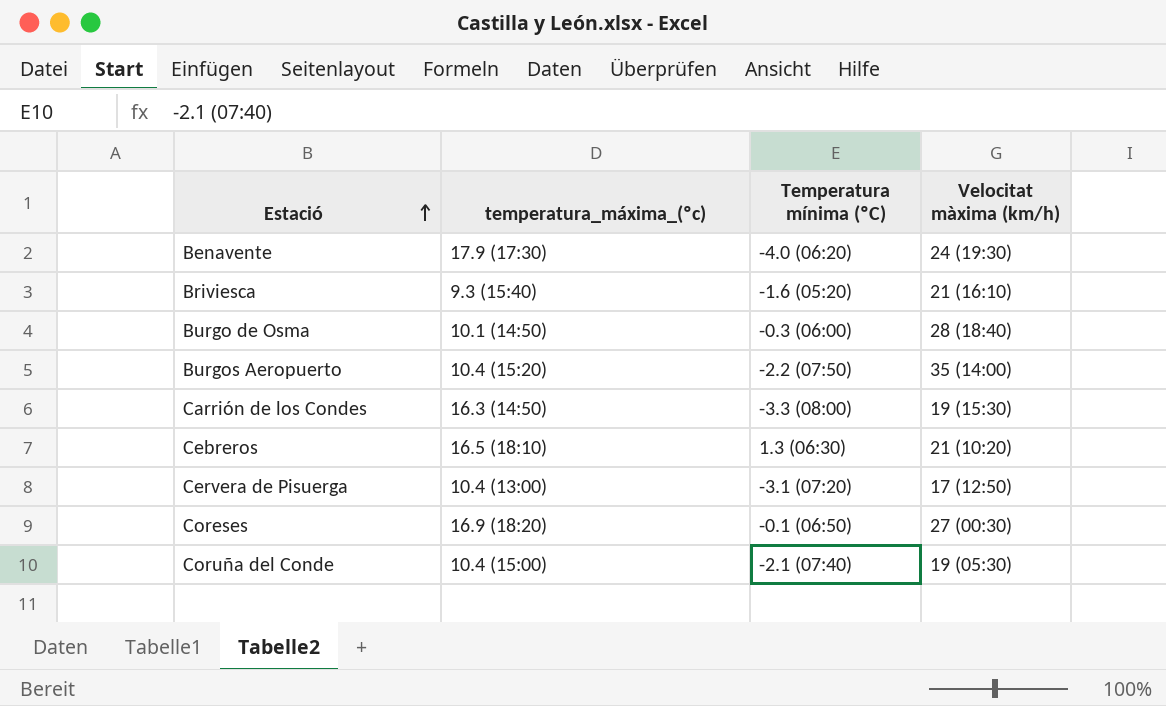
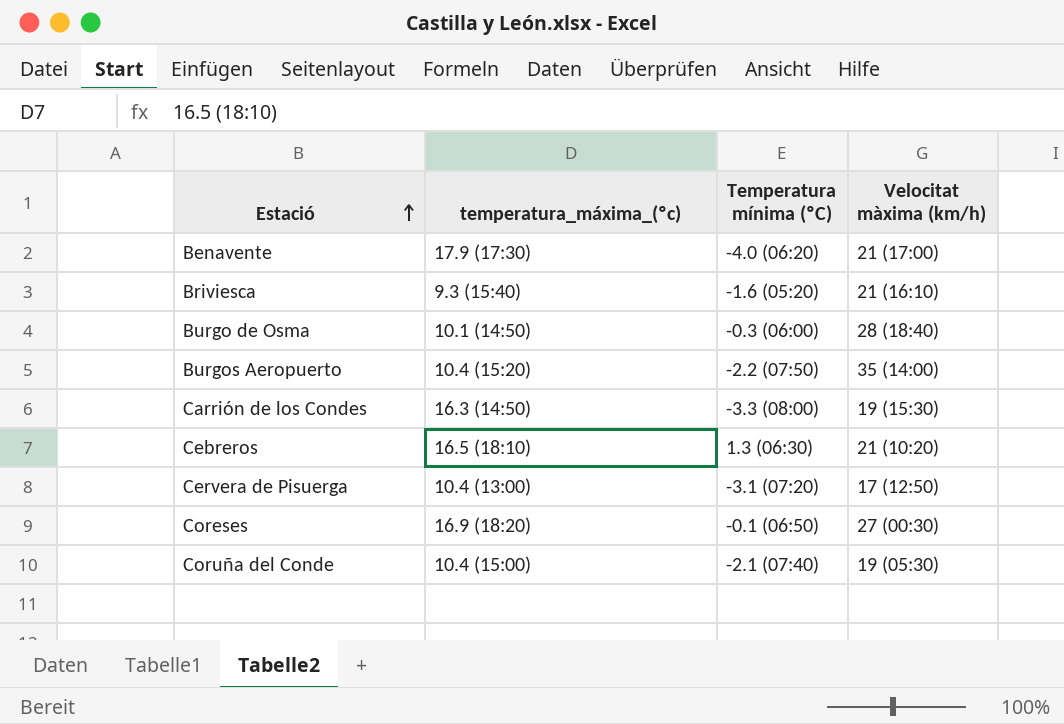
Benavente | Velocitat màxima (km/h): 24 (19:30) -> 21 (17:00)

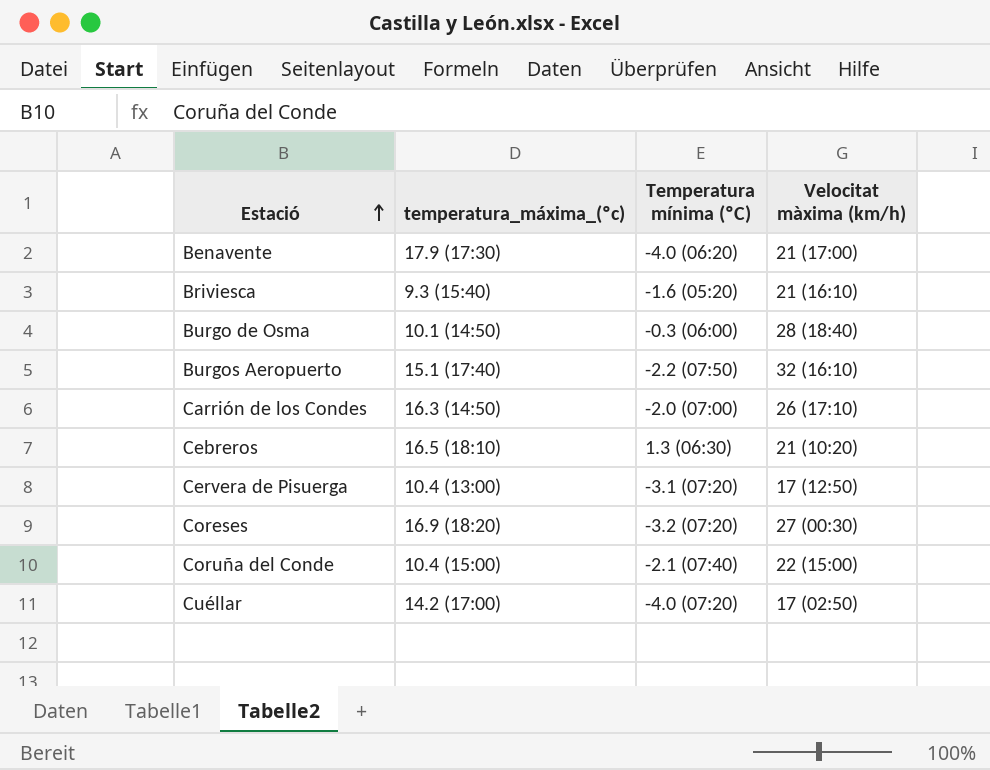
Burgos Aeropuerto | temperatura_máxima_(ºc): 10.4 (15:20) -> 15.1 (17:40)
Burgos Aeropuerto | Velocitat màxima (km/h): 35 (14:00) -> 32 (16:10)
Carrión de los Condes | Temperatura mínima (ºC): -3.3 (08:00) -> -2.0 (07:00)
Carrión de los Condes | Velocitat màxima (km/h): 19 (15:30) -> 26 (17:10)
Coreses | Temperatura mínima (ºC): -0.1 (06:50) -> -3.2 (07:20)
Coruña del Conde | Velocitat màxima (km/h): 19 (05:30) -> 22 (15:00)
row Cuéllar: none -> 14.2 (17:00) | -4.0 (07:20) | 17 (02:50)

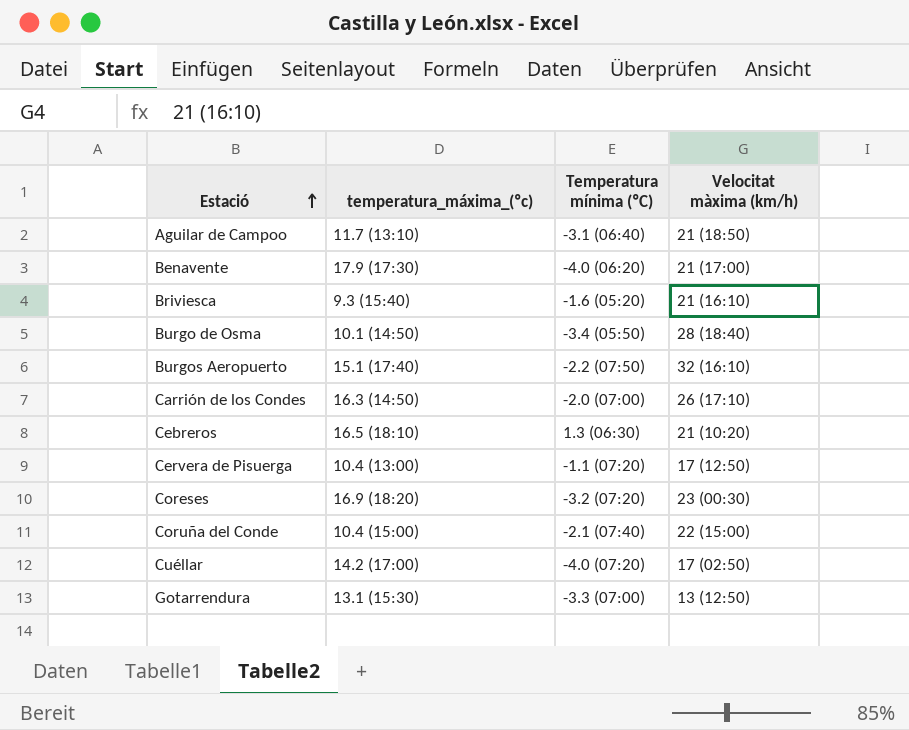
row Aguilar de Campoo: none -> 11.7 (13:10) | -3.1 (06:40) | 21 (18:50)
Burgo de Osma | Temperatura mínima (ºC): -0.3 (06:00) -> -3.4 (05:50)
Cervera de Pisuerga | Temperatura mínima (ºC): -3.1 (07:20) -> -1.1 (07:20)
Coreses | Velocitat màxima (km/h): 27 (00:30) -> 23 (00:30)
row Gotarrendura: none -> 13.1 (15:30) | -3.3 (07:00) | 13 (12:50)

